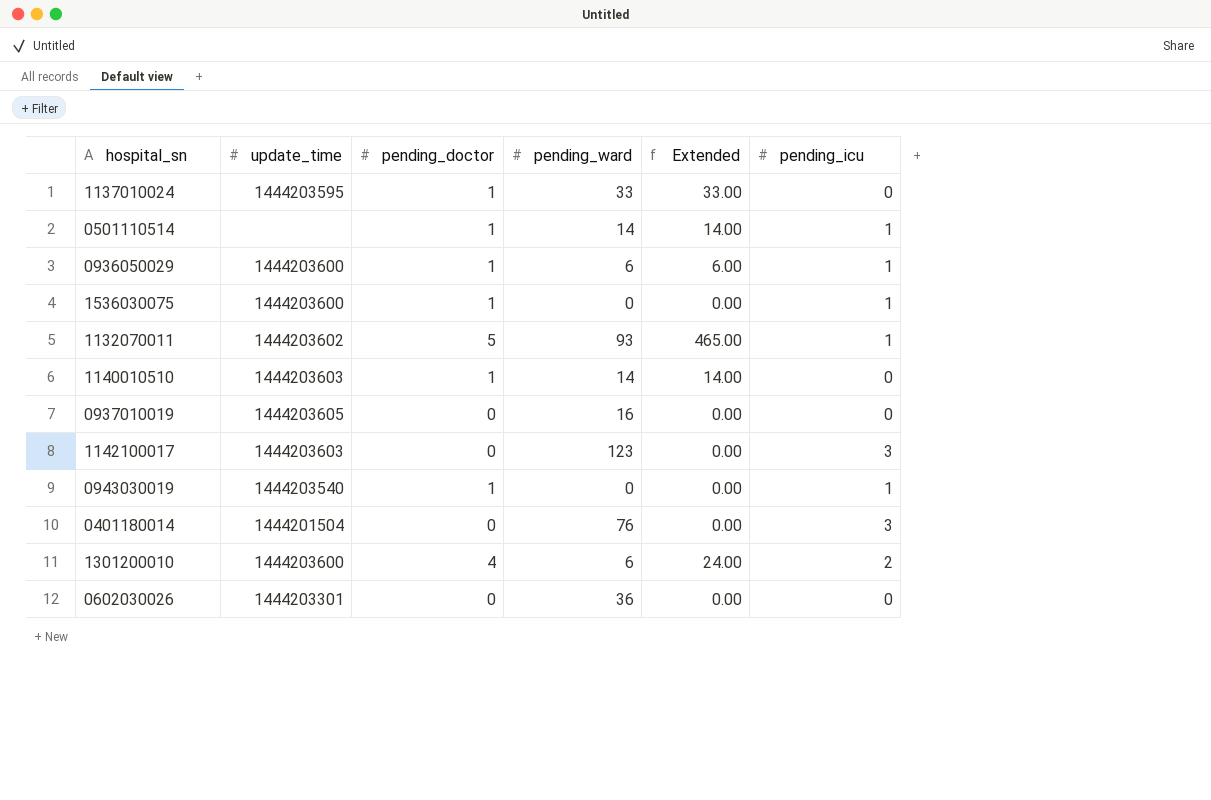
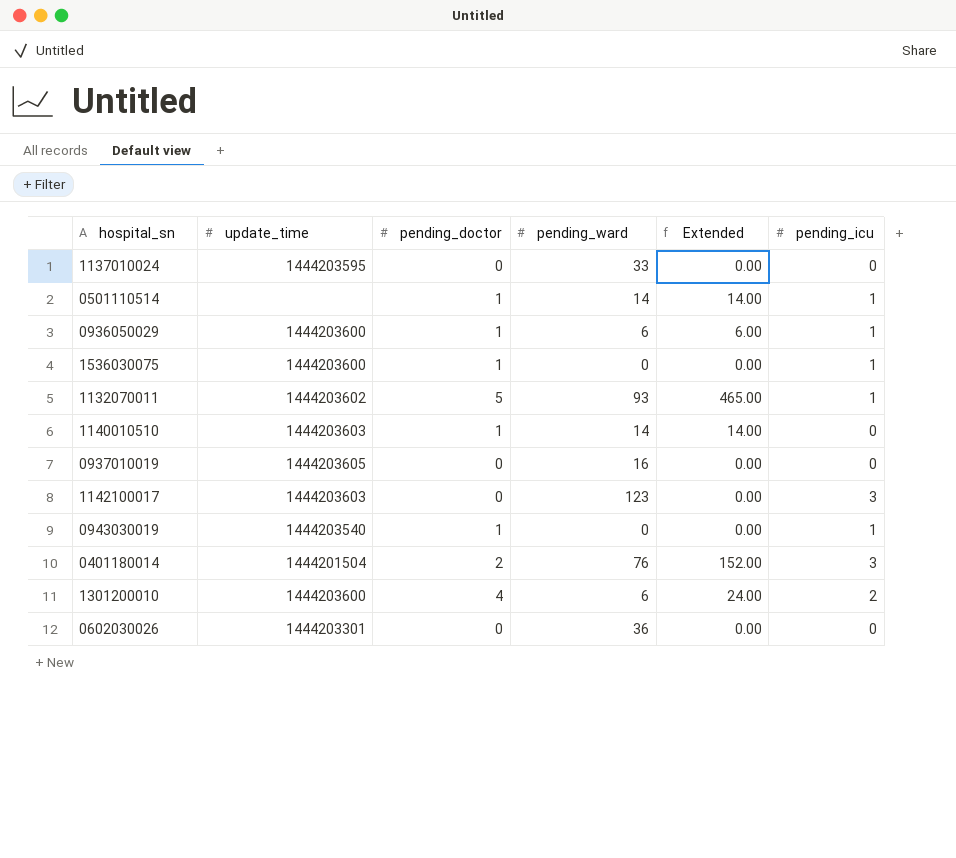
1137010024 | pending_doctor: 1 -> 0
1137010024 | Extended: 33.00 -> 0.00
0401180014 | pending_doctor: 0 -> 2
0401180014 | Extended: 0.00 -> 152.00

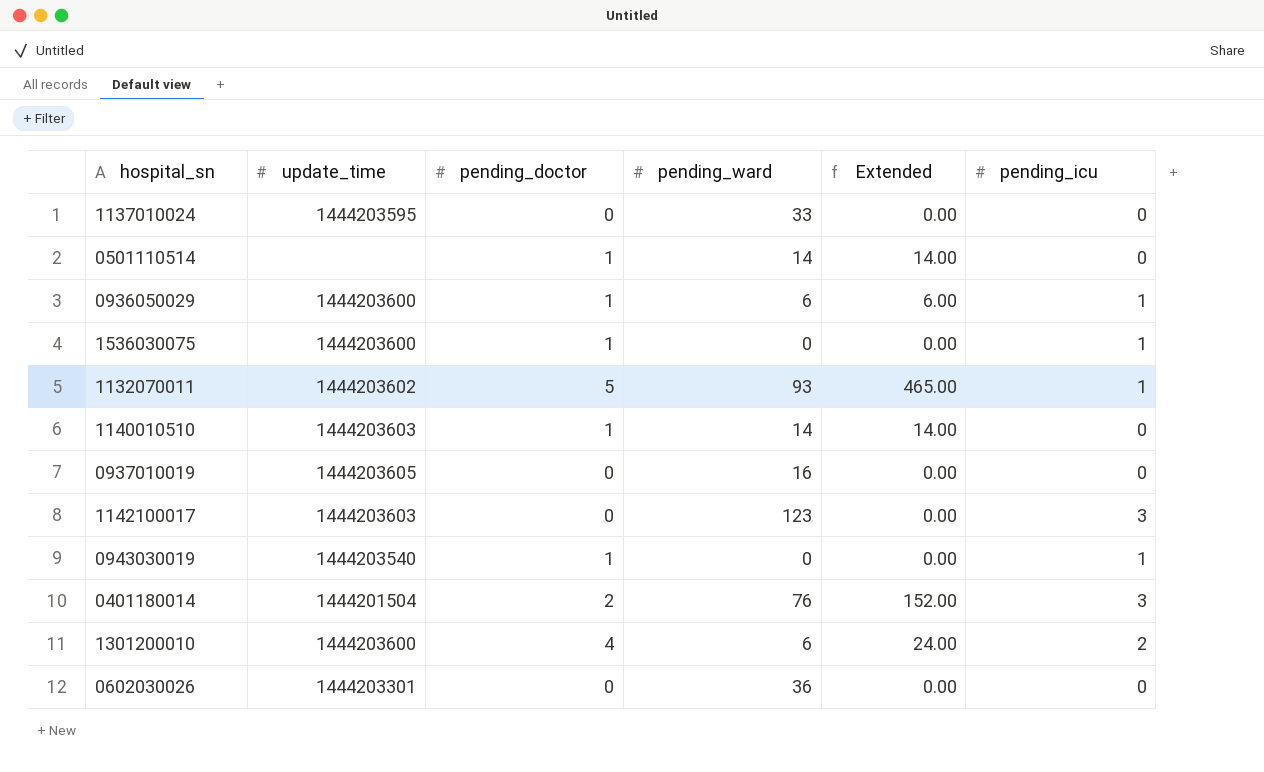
0501110514 | pending_icu: 1 -> 0

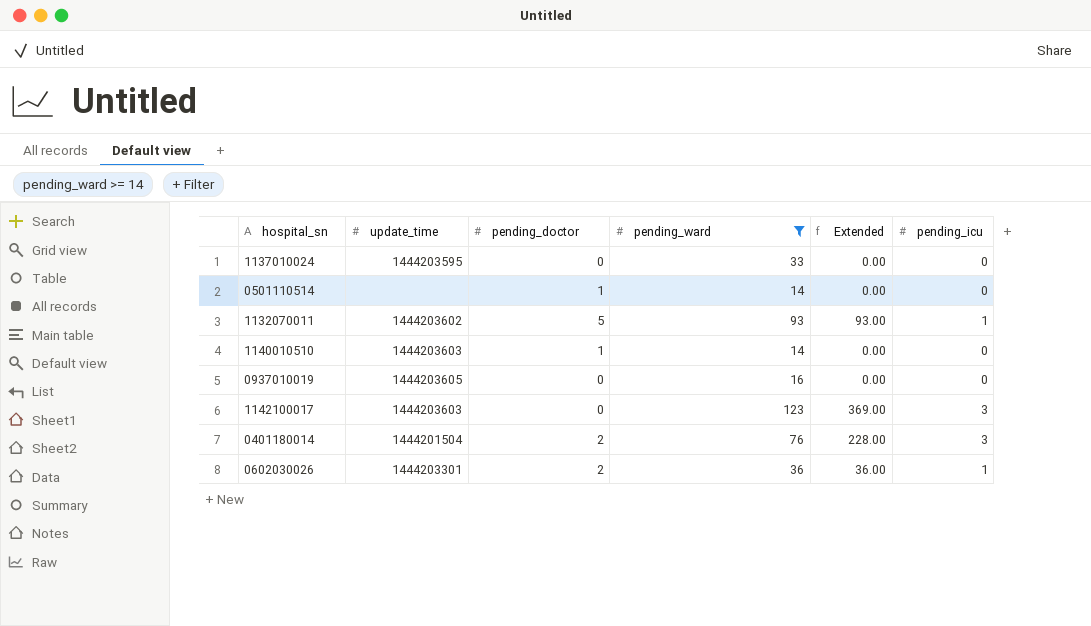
filter: none -> pending_ward >= 14
column Extended | formula: [pending_doctor] * [pending_ward] -> [pending_ward] * [pending_icu]
0602030026 | pending_doctor: 0 -> 2
0602030026 | pending_icu: 0 -> 1

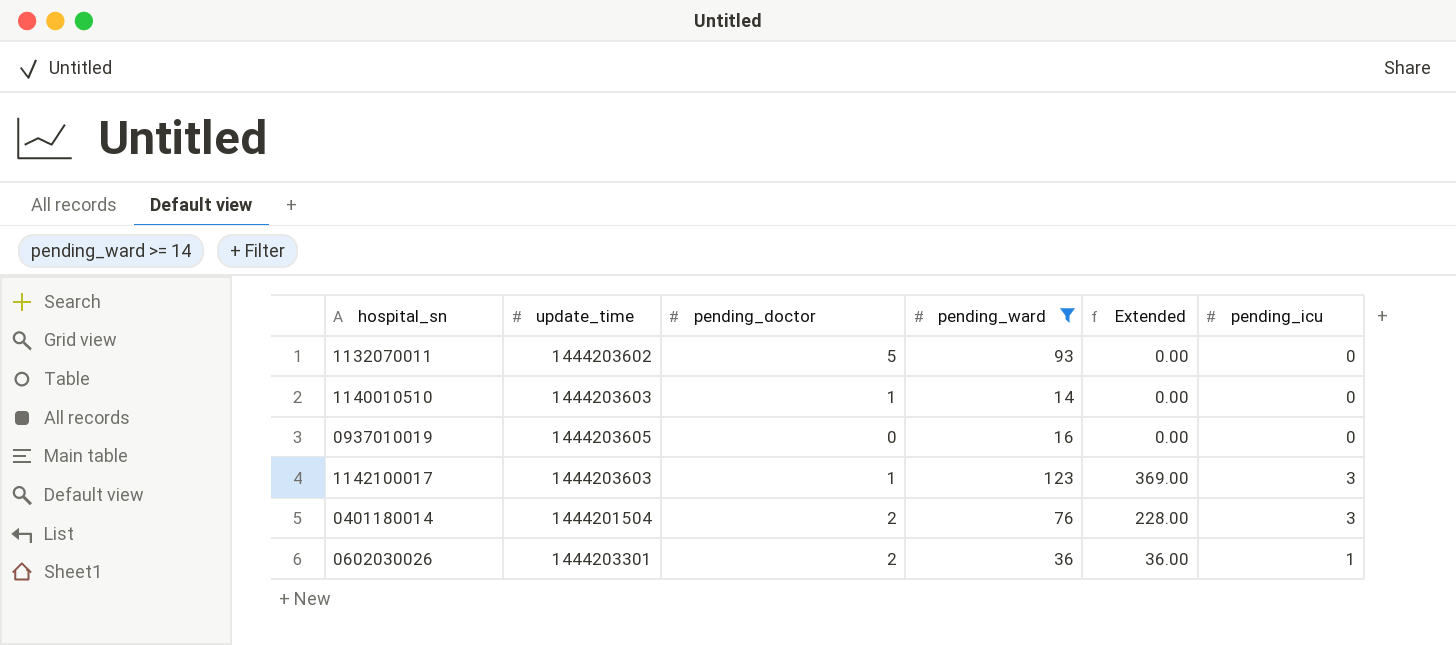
row 1137010024: 1444203595 | 0 | 33 | 0.00 | 0 -> none
row 0501110514: none | 1 | 14 | 0.00 | 0 -> none
1132070011 | Extended: 93.00 -> 0.00
1132070011 | pending_icu: 1 -> 0
1142100017 | pending_doctor: 0 -> 1

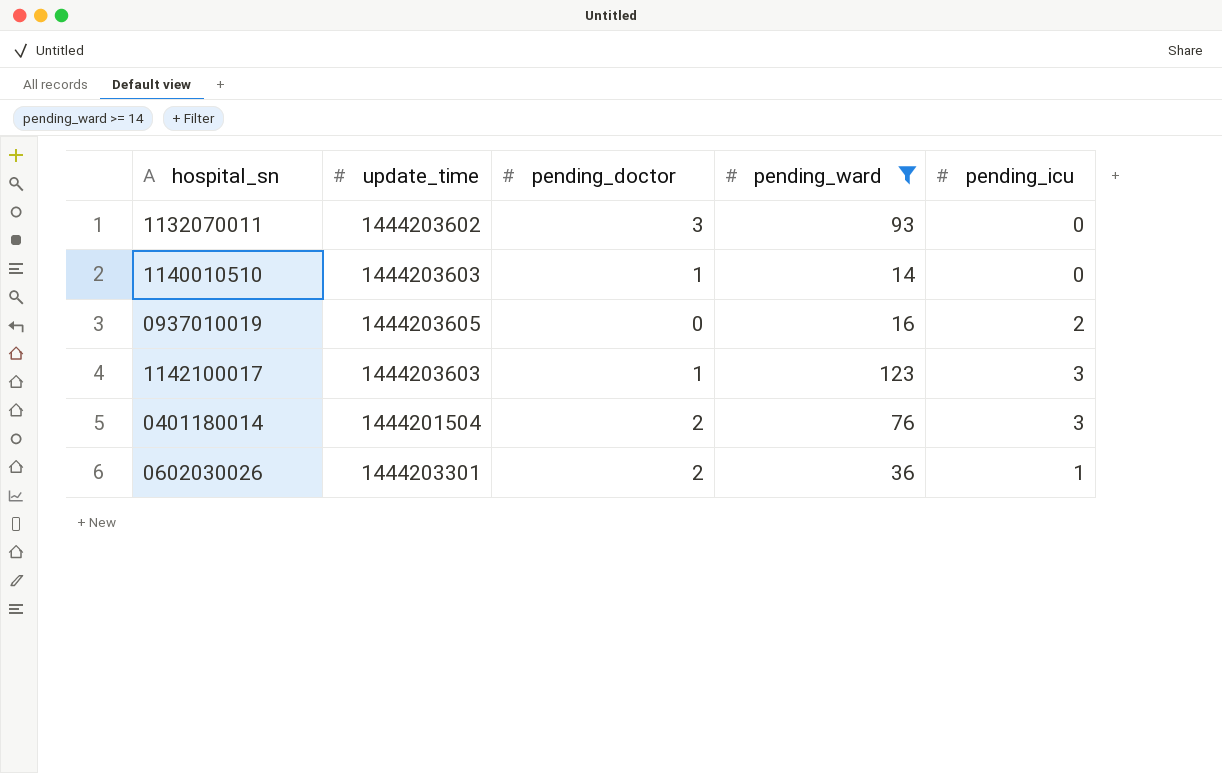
column Extended | formula: [pending_ward] * [pending_icu] -> none
1132070011 | pending_doctor: 5 -> 3
0937010019 | pending_icu: 0 -> 2

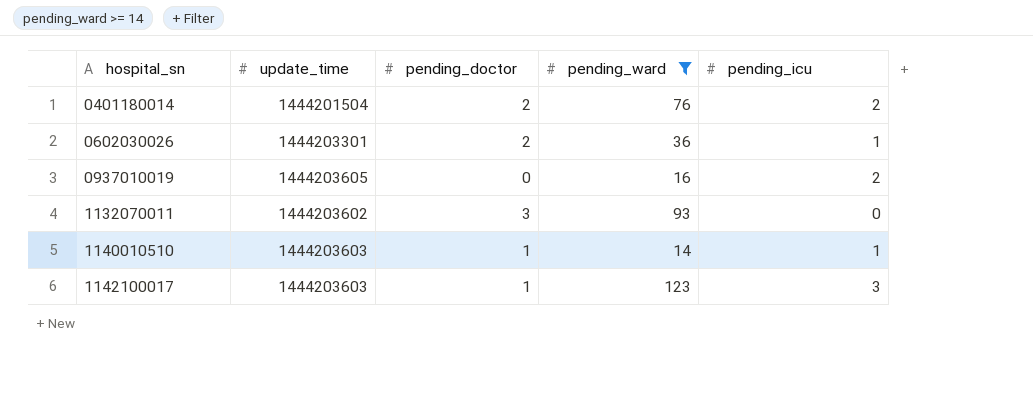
row order: none -> hospital_sn ascending
0401180014 | pending_icu: 3 -> 2
1140010510 | pending_icu: 0 -> 1

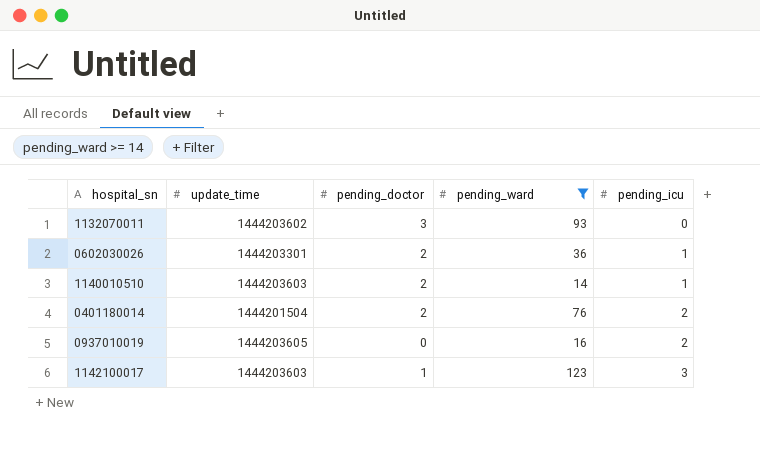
row order: hospital_sn ascending -> pending_icu ascending
1140010510 | pending_doctor: 1 -> 2

